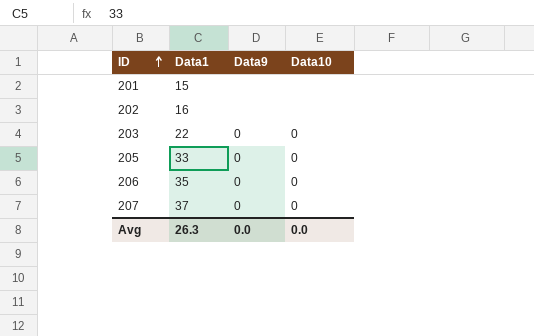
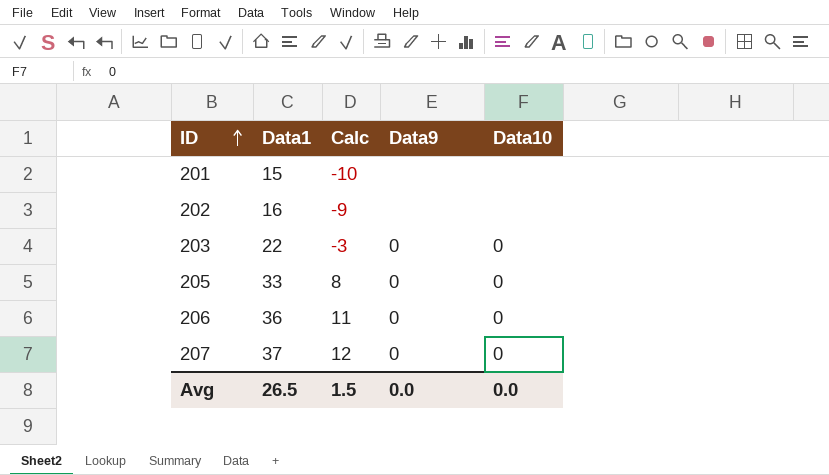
column Calc | formula: none -> [Data1] - 25
206 | Data1: 35 -> 36
Avg | Data1: 26.3 -> 26.5

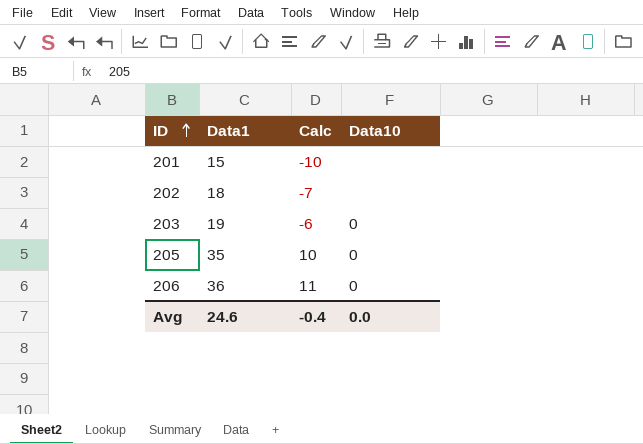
column Data9 | position: 4 -> none
row 207: 37 | 12 | 0 | 0 -> none
202 | Data1: 16 -> 18
202 | Calc: -9 -> -7
203 | Data1: 22 -> 19
203 | Calc: -3 -> -6
205 | Data1: 33 -> 35
205 | Calc: 8 -> 10
Avg | Data1: 26.5 -> 24.6
Avg | Calc: 1.5 -> -0.4

